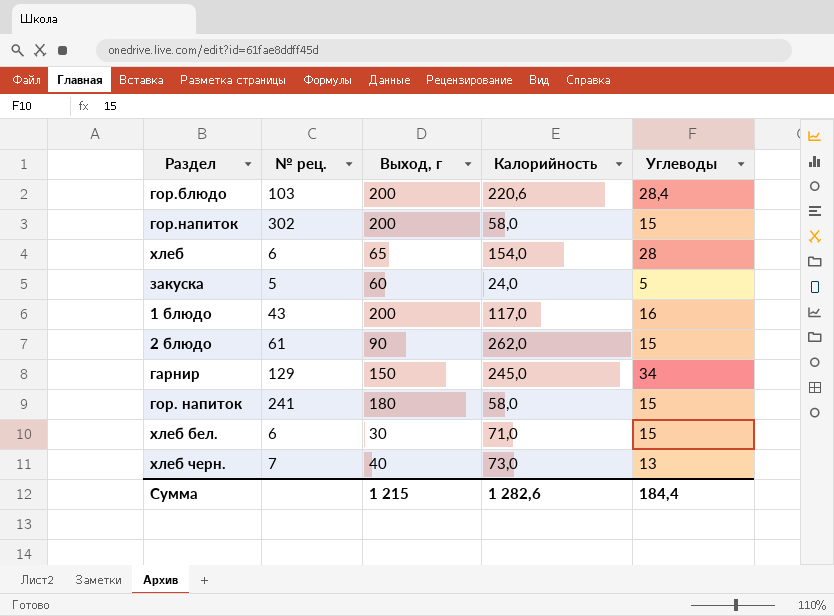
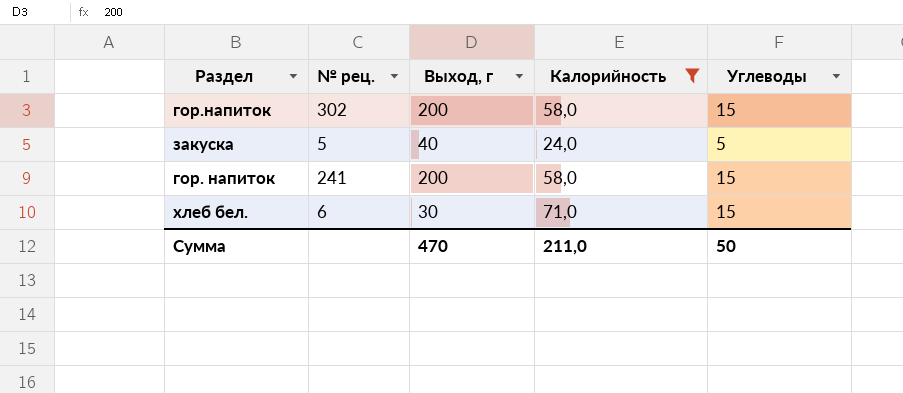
filter: none -> Калорийность <= 71,0
закуска | Выход, г: 60 -> 40
гор. напиток | Выход, г: 180 -> 200
Сумма | Выход, г: 1 215 -> 470
Сумма | Калорийность: 1 282,6 -> 211,0
Сумма | Углеводы: 184,4 -> 50

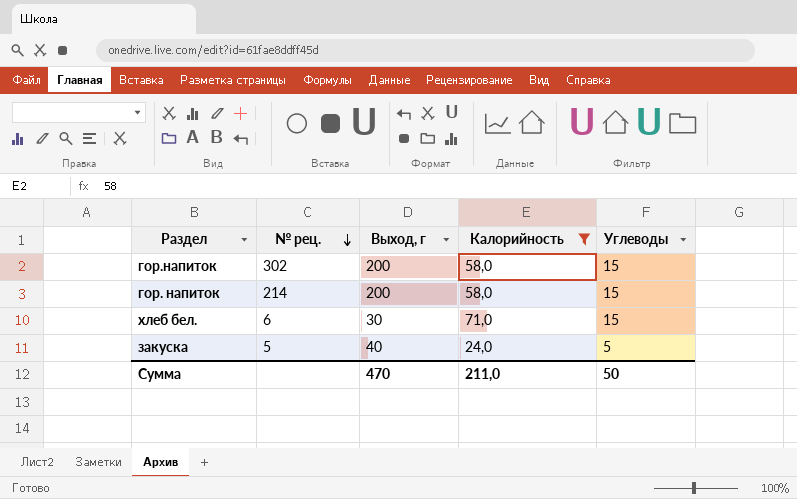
row order: none -> № рец. descending
гор. напиток | № рец.: 241 -> 214

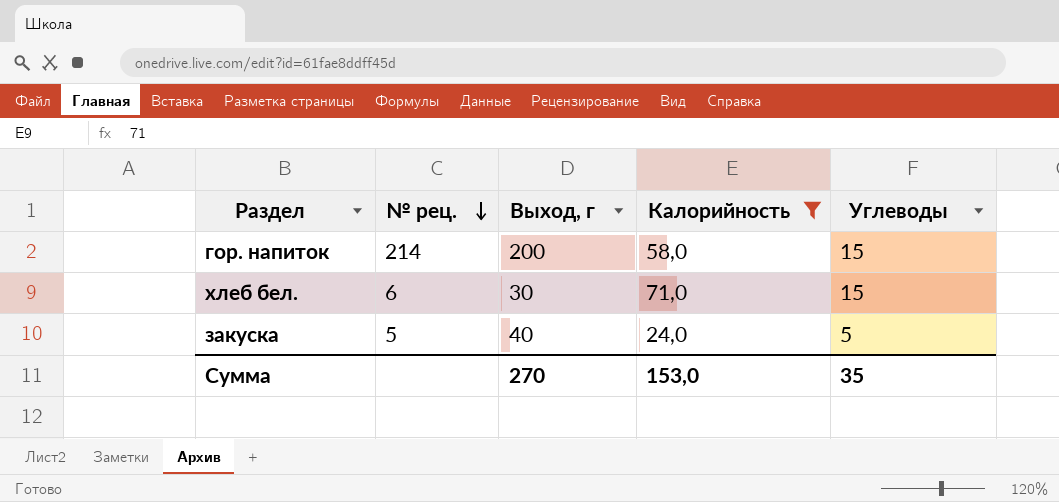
row гор.напиток: 302 | 200 | 58,0 | 15 -> none
Сумма | Выход, г: 470 -> 270
Сумма | Калорийность: 211,0 -> 153,0
Сумма | Углеводы: 50 -> 35

